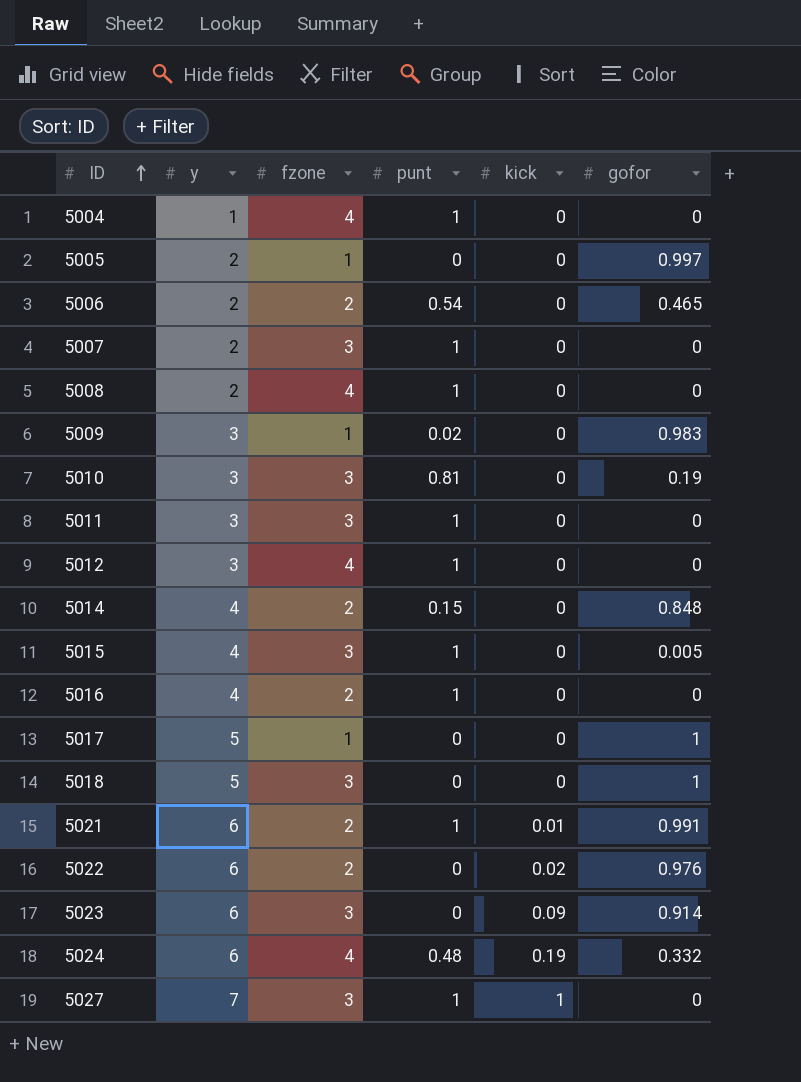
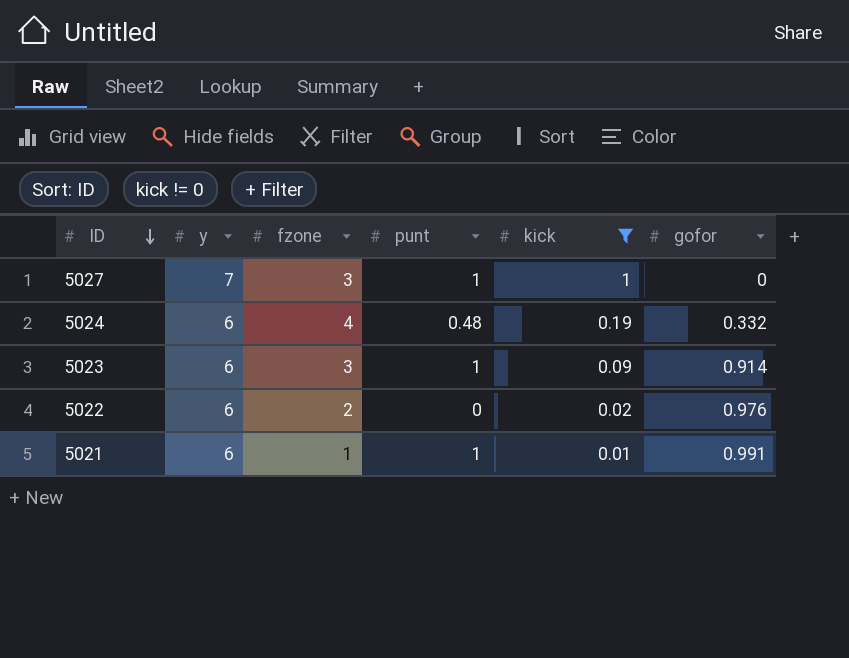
filter: none -> kick != 0
row order: ID ascending -> ID descending
5023 | punt: 0 -> 1
5021 | fzone: 2 -> 1

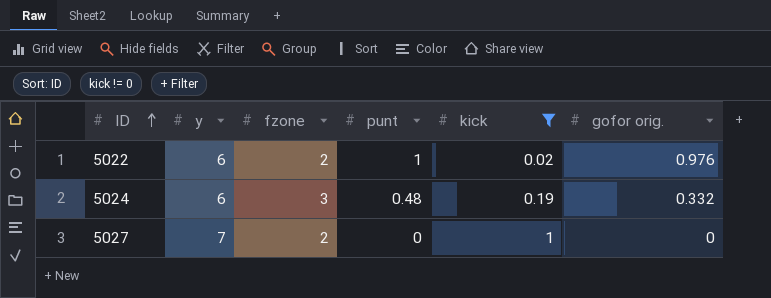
row order: ID descending -> ID ascending
column name: gofor -> gofor orig.
row 5023: 6 | 3 | 1 | 0.09 | 0.914 -> none
row 5021: 6 | 1 | 1 | 0.01 | 0.991 -> none
5022 | punt: 0 -> 1
5024 | fzone: 4 -> 3
5027 | fzone: 3 -> 2
5027 | punt: 1 -> 0

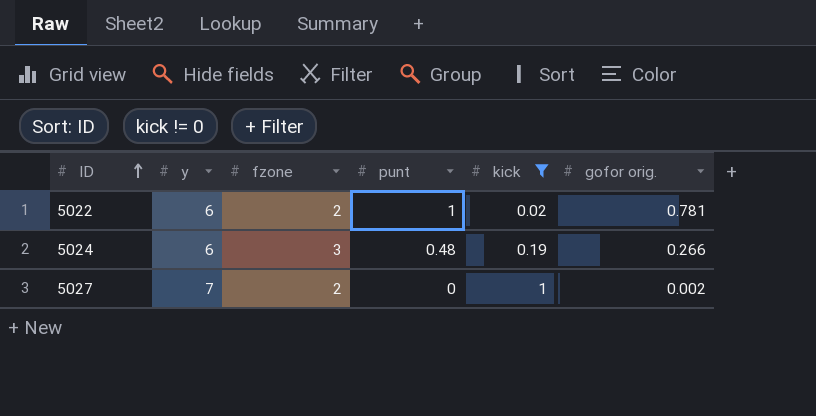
5022 | gofor orig.: 0.976 -> 0.781
5024 | gofor orig.: 0.332 -> 0.266
5027 | gofor orig.: 0 -> 0.002

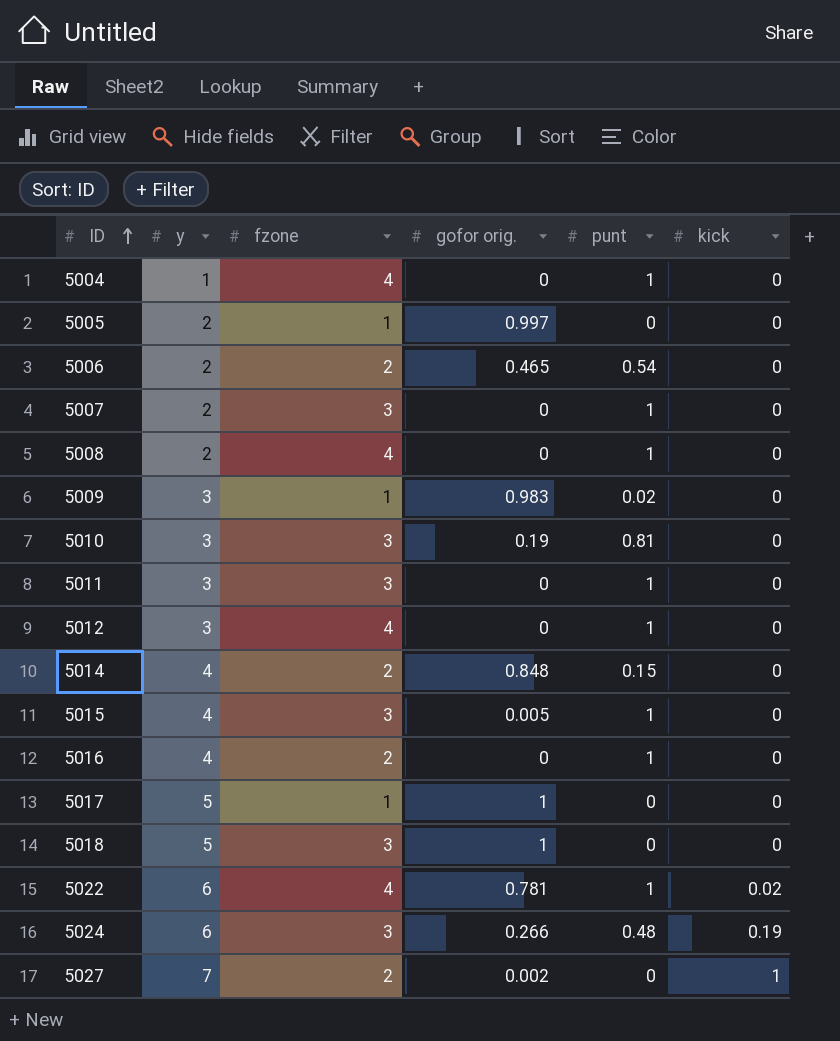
filter: kick != 0 -> none
column gofor orig. | position: 6 -> 4
5022 | fzone: 2 -> 4

